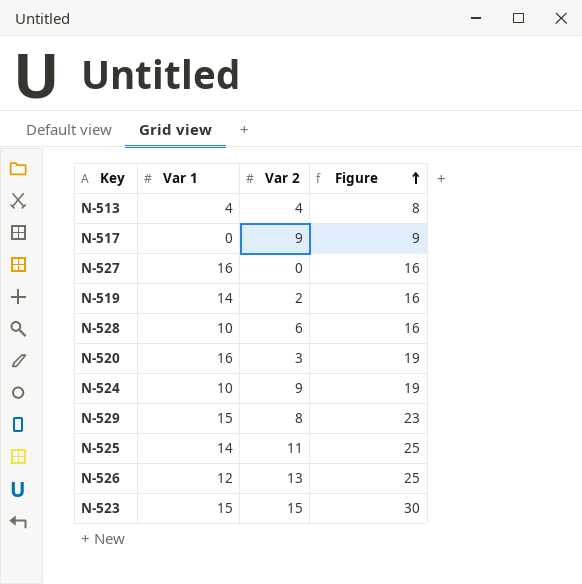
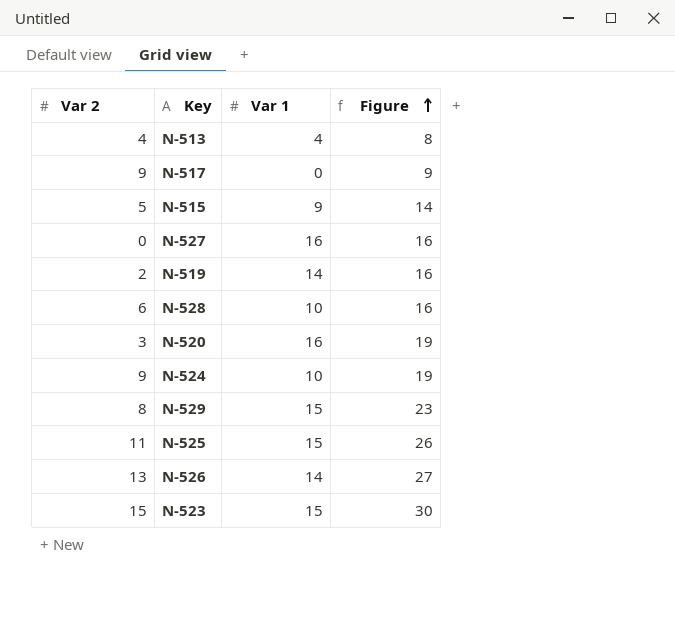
column Var 2 | position: 3 -> 1
row N-515: none -> 5 | 9 | 14
N-525 | Var 1: 14 -> 15
N-525 | Figure: 25 -> 26
N-526 | Var 1: 12 -> 14
N-526 | Figure: 25 -> 27

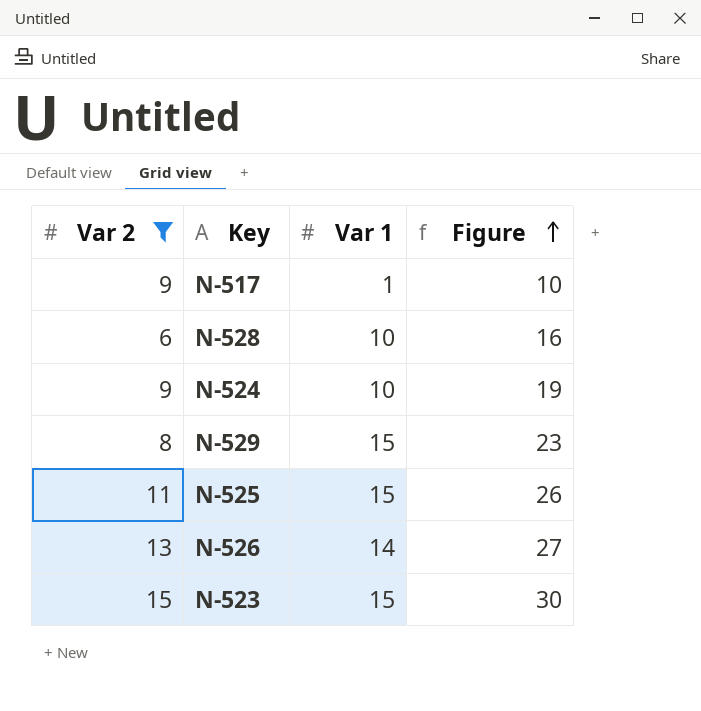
filter: none -> Var 2 >= 6
N-517 | Var 1: 0 -> 1
N-517 | Figure: 9 -> 10

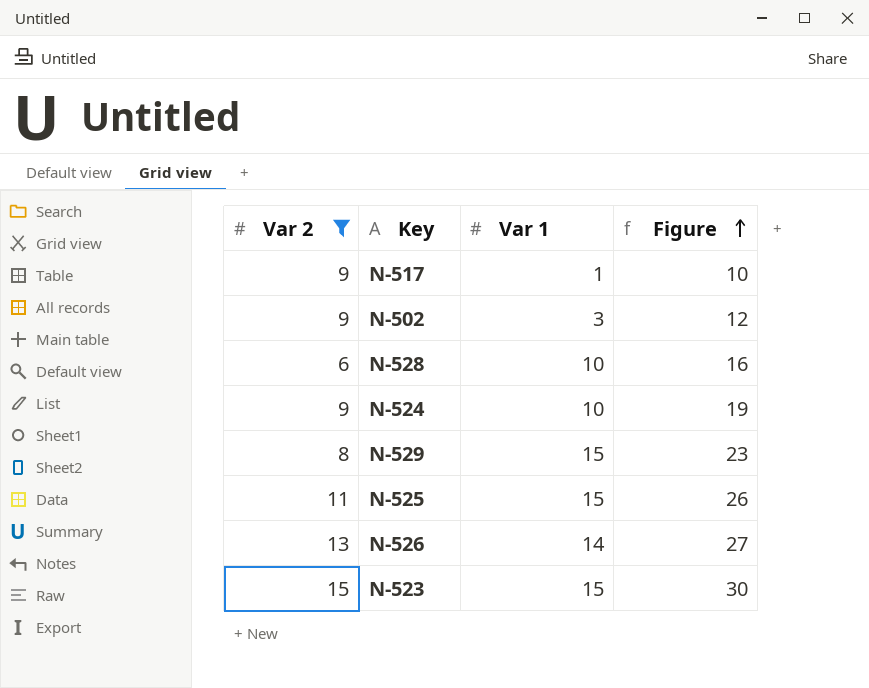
row N-502: none -> 9 | 3 | 12

